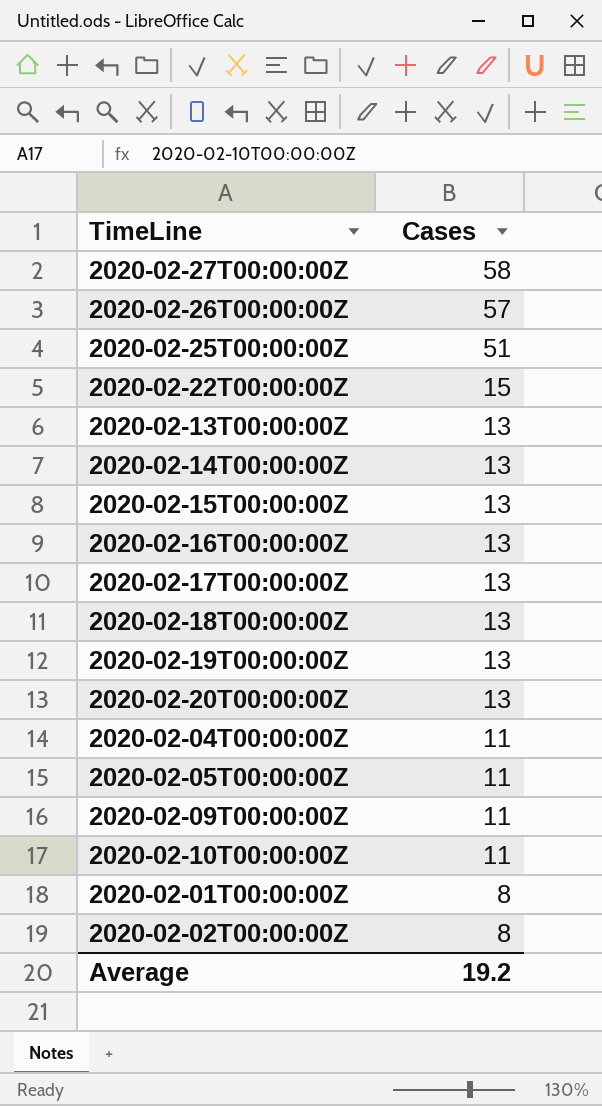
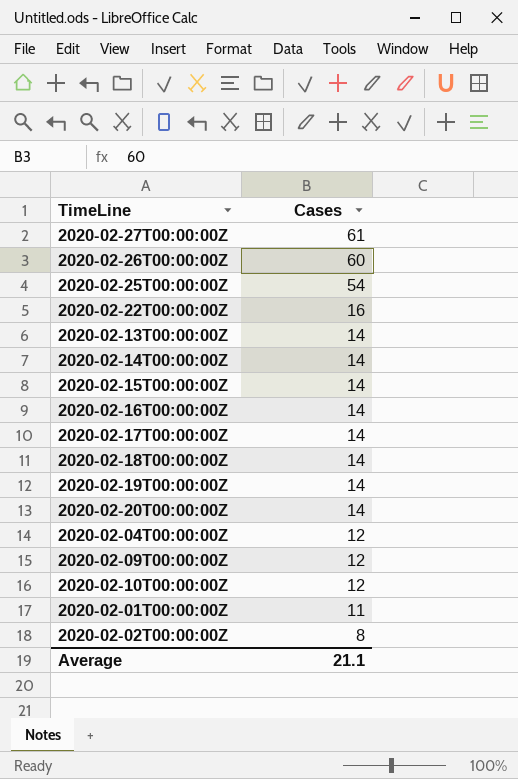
row 2020-02-05T00:00:00Z: 11 -> none
2020-02-27T00:00:00Z | Cases: 58 -> 61
2020-02-26T00:00:00Z | Cases: 57 -> 60
2020-02-25T00:00:00Z | Cases: 51 -> 54
2020-02-22T00:00:00Z | Cases: 15 -> 16
2020-02-13T00:00:00Z | Cases: 13 -> 14
2020-02-14T00:00:00Z | Cases: 13 -> 14
2020-02-15T00:00:00Z | Cases: 13 -> 14
2020-02-16T00:00:00Z | Cases: 13 -> 14
2020-02-17T00:00:00Z | Cases: 13 -> 14
2020-02-18T00:00:00Z | Cases: 13 -> 14
2020-02-19T00:00:00Z | Cases: 13 -> 14
2020-02-20T00:00:00Z | Cases: 13 -> 14
2020-02-04T00:00:00Z | Cases: 11 -> 12
2020-02-09T00:00:00Z | Cases: 11 -> 12
2020-02-10T00:00:00Z | Cases: 11 -> 12
2020-02-01T00:00:00Z | Cases: 8 -> 11
Average | Cases: 19.2 -> 21.1

